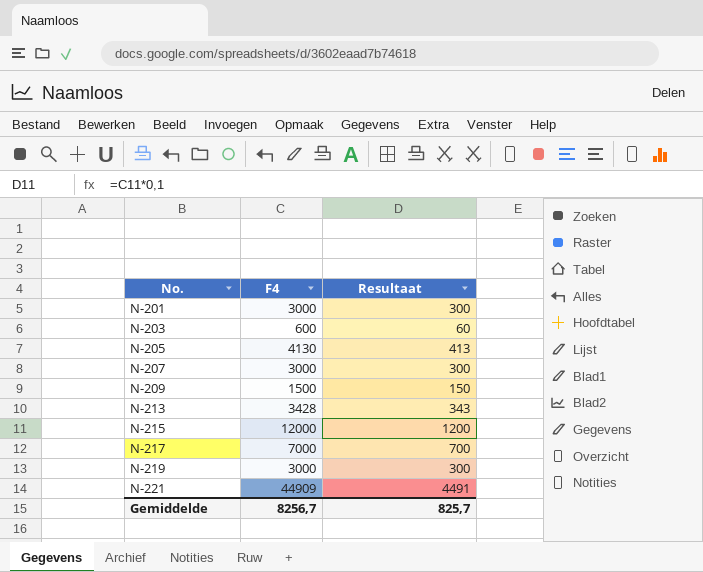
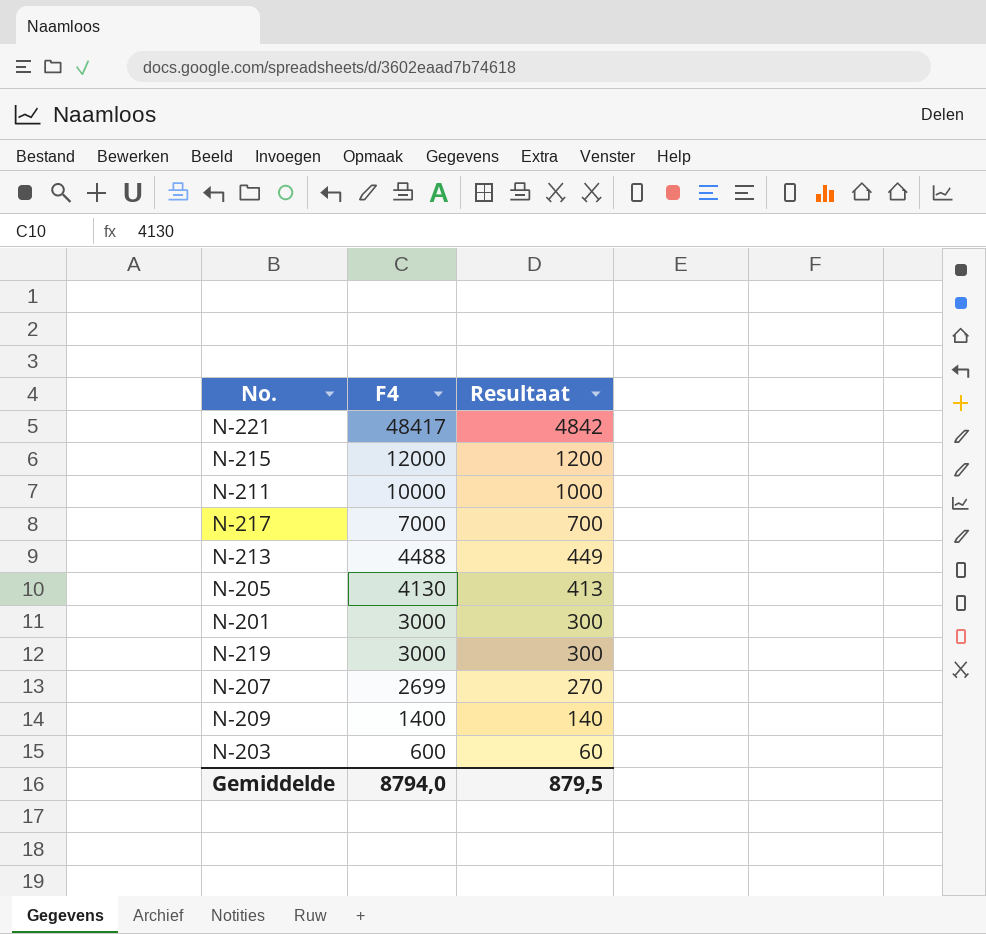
row order: No. ascending -> F4 descending
N-221 | F4: 44909 -> 48417
N-221 | Resultaat: 4491 -> 4842
row N-211: none -> 10000 | 1000
N-213 | F4: 3428 -> 4488
N-213 | Resultaat: 343 -> 449
N-207 | F4: 3000 -> 2699
N-207 | Resultaat: 300 -> 270
N-209 | F4: 1500 -> 1400
N-209 | Resultaat: 150 -> 140
Gemiddelde | F4: 8256,7 -> 8794,0
Gemiddelde | Resultaat: 825,7 -> 879,5

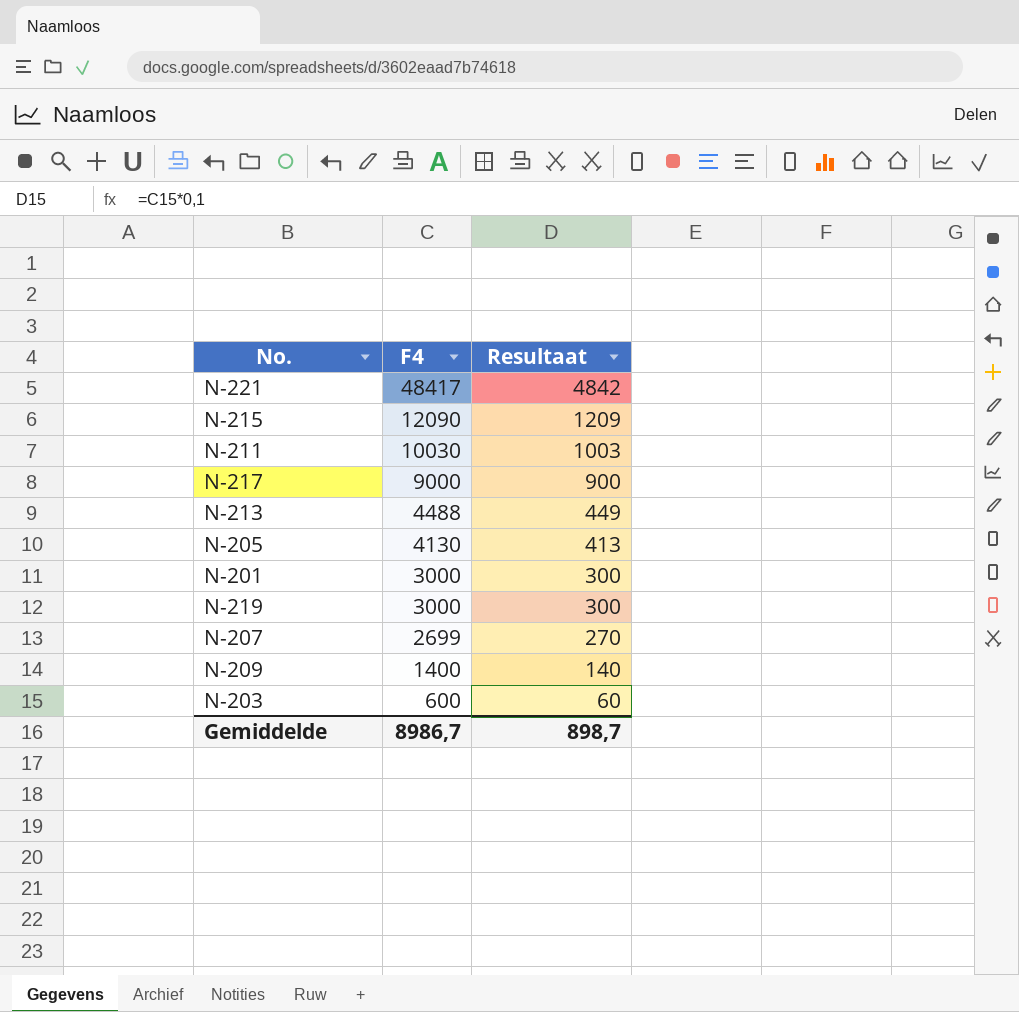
N-215 | F4: 12000 -> 12090
N-215 | Resultaat: 1200 -> 1209
N-211 | F4: 10000 -> 10030
N-211 | Resultaat: 1000 -> 1003
N-217 | F4: 7000 -> 9000
N-217 | Resultaat: 700 -> 900
Gemiddelde | F4: 8794,0 -> 8986,7
Gemiddelde | Resultaat: 879,5 -> 898,7

